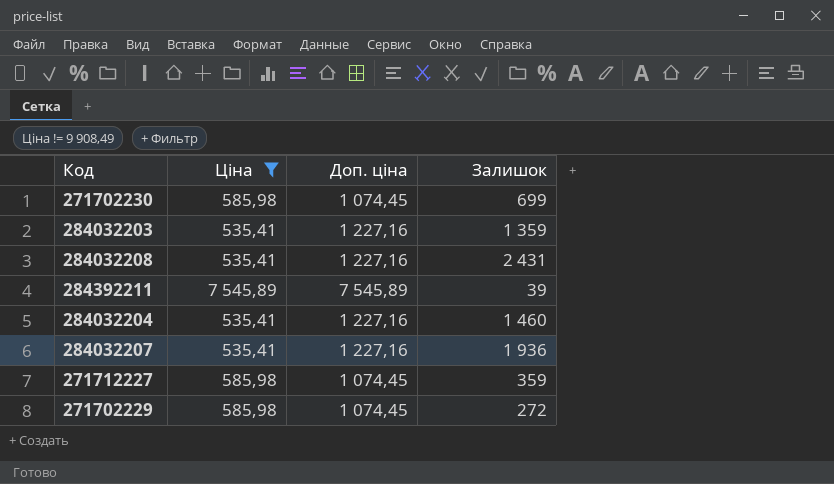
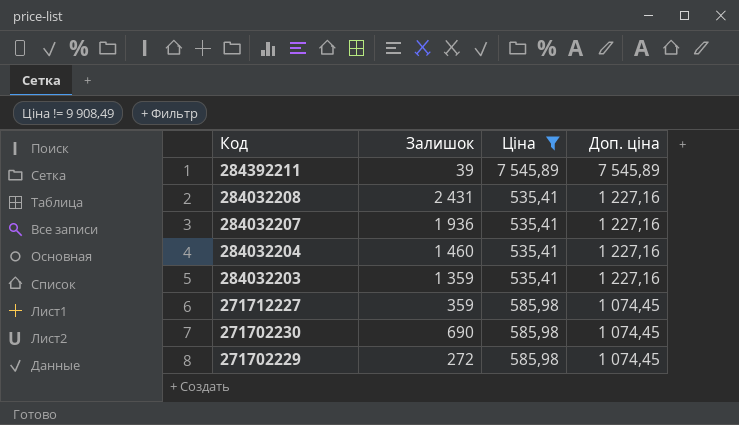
row order: none -> Код descending
column Залишок | position: 4 -> 2
271702230 | Залишок: 699 -> 690

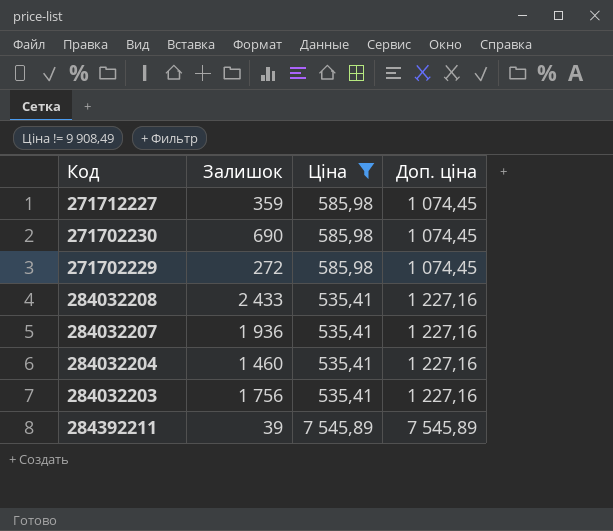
row order: Код descending -> Доп. ціна ascending
284032208 | Залишок: 2 431 -> 2 433
284032203 | Залишок: 1 359 -> 1 756

